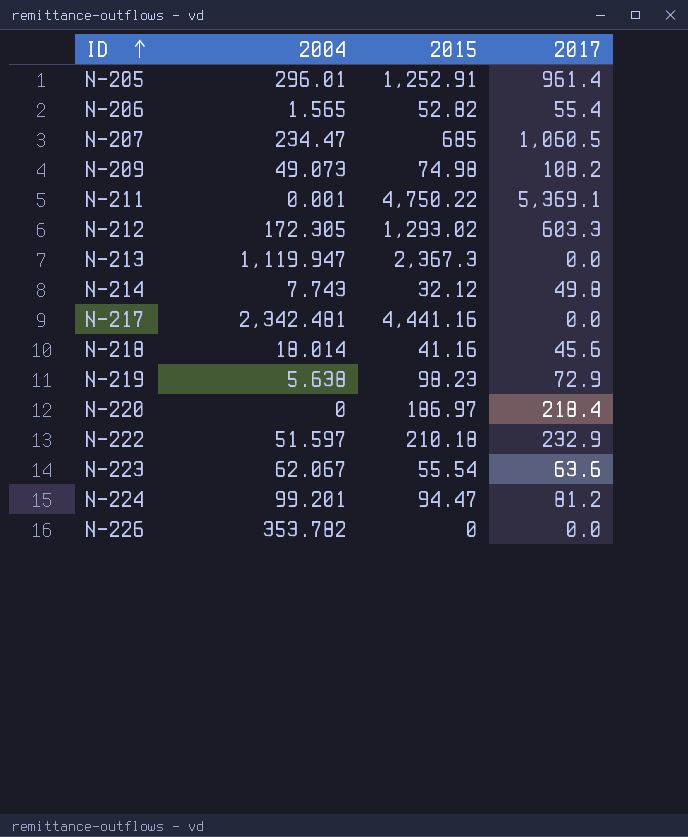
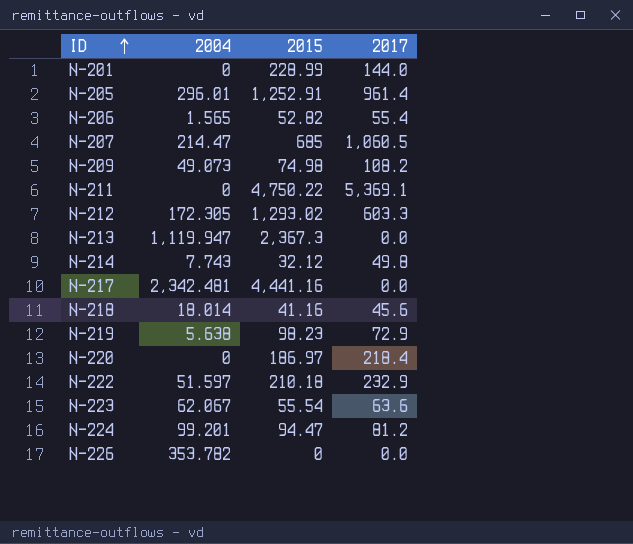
row N-201: none -> 0 | 228.99 | 144.0
N-207 | 2004: 234.47 -> 214.47
N-211 | 2004: 0.001 -> 0

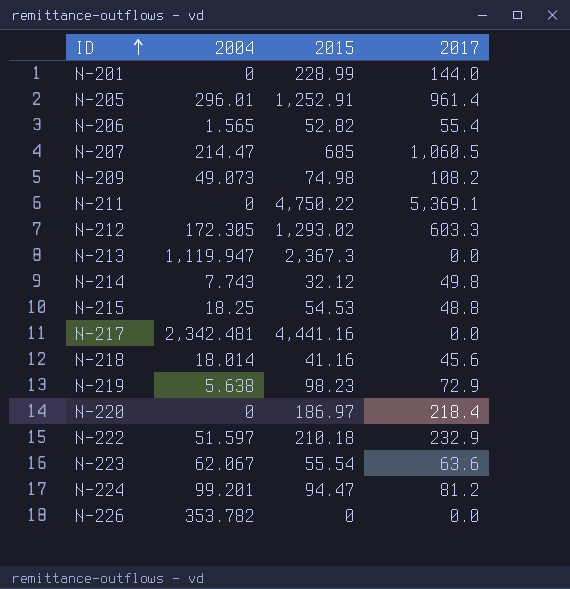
row N-215: none -> 18.25 | 54.53 | 48.8

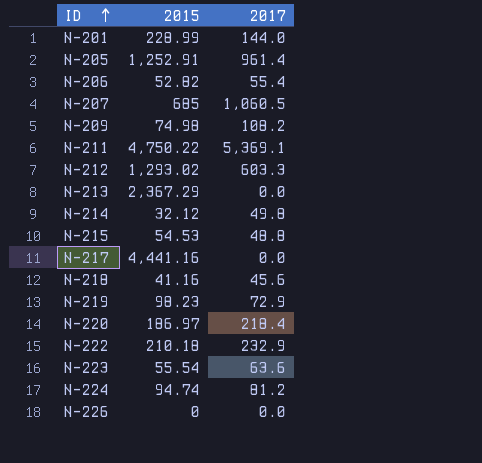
column 2004 | position: 2 -> none
N-213 | 2015: 2,367.3 -> 2,367.29
N-224 | 2015: 94.47 -> 94.74

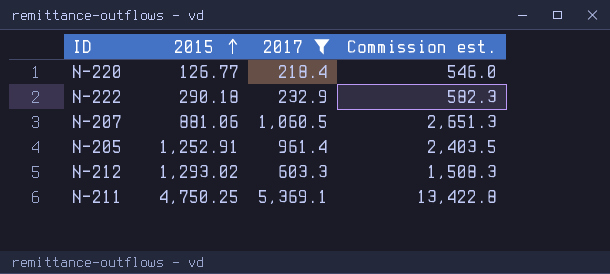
filter: none -> 2017 >= 218.4
row order: ID ascending -> 2015 ascending
column Commission est. | formula: none -> [2017] * 2.5
N-220 | 2015: 186.97 -> 126.77
N-222 | 2015: 210.18 -> 290.18
N-207 | 2015: 685 -> 881.06
N-211 | 2015: 4,750.22 -> 4,750.25

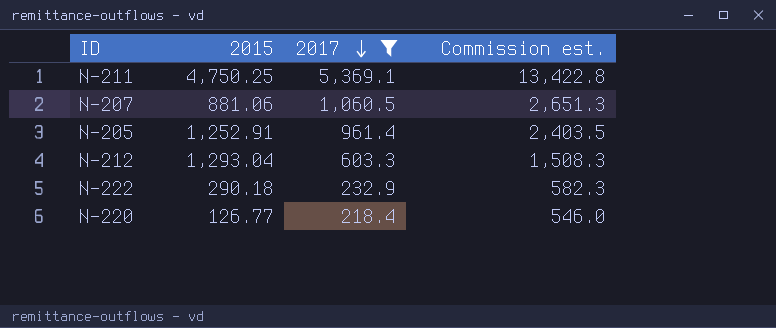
row order: 2015 ascending -> 2017 descending
N-212 | 2015: 1,293.02 -> 1,293.04

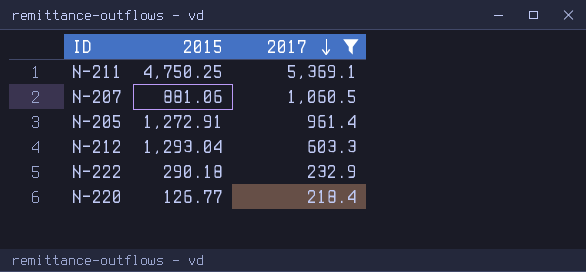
column Commission est. | formula: [2017] * 2.5 -> none
N-205 | 2015: 1,252.91 -> 1,272.91

